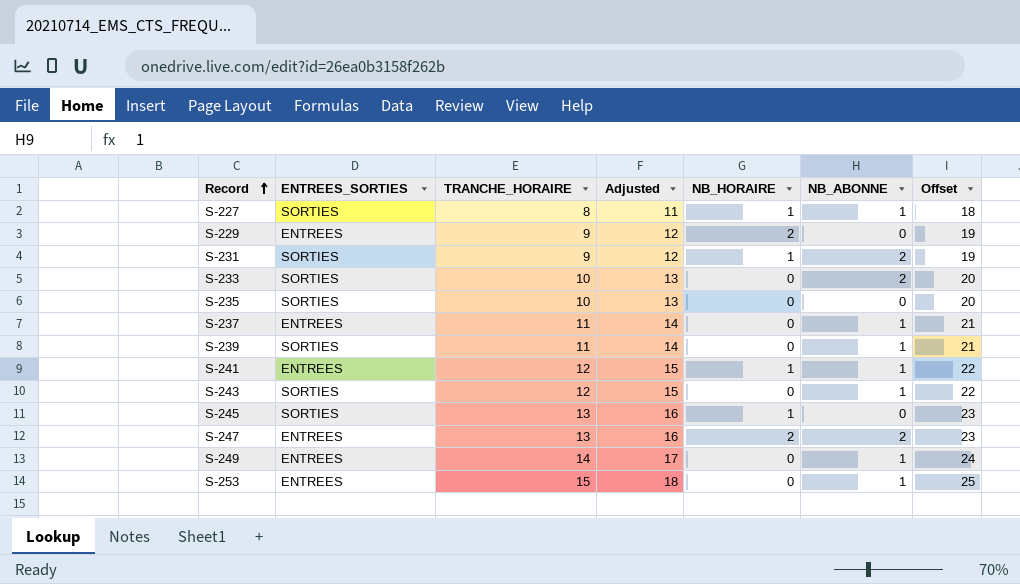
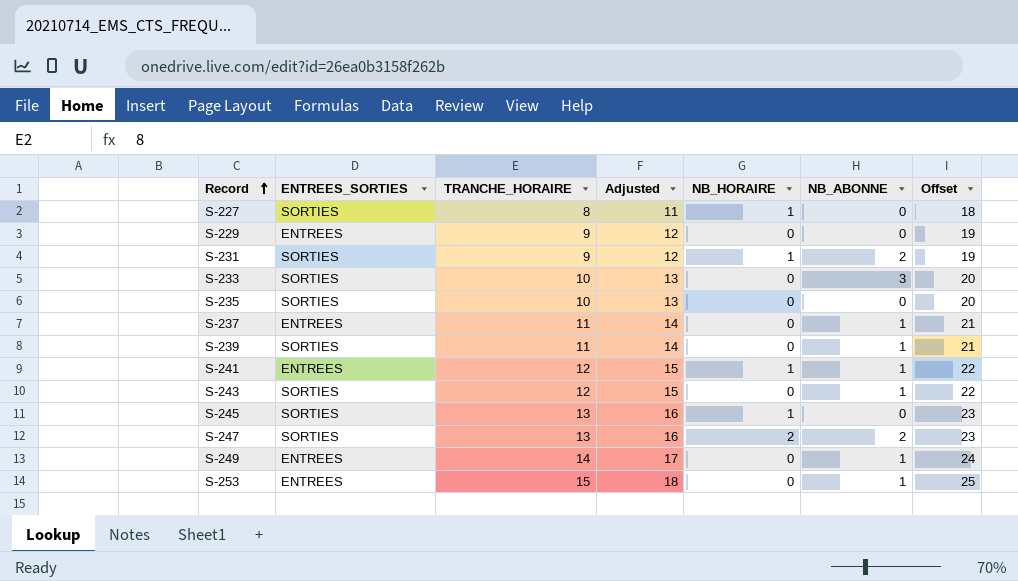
S-227 | NB_ABONNE: 1 -> 0
S-229 | NB_HORAIRE: 2 -> 0
S-233 | NB_ABONNE: 2 -> 3
S-247 | ENTREES_SORTIES: ENTREES -> SORTIES

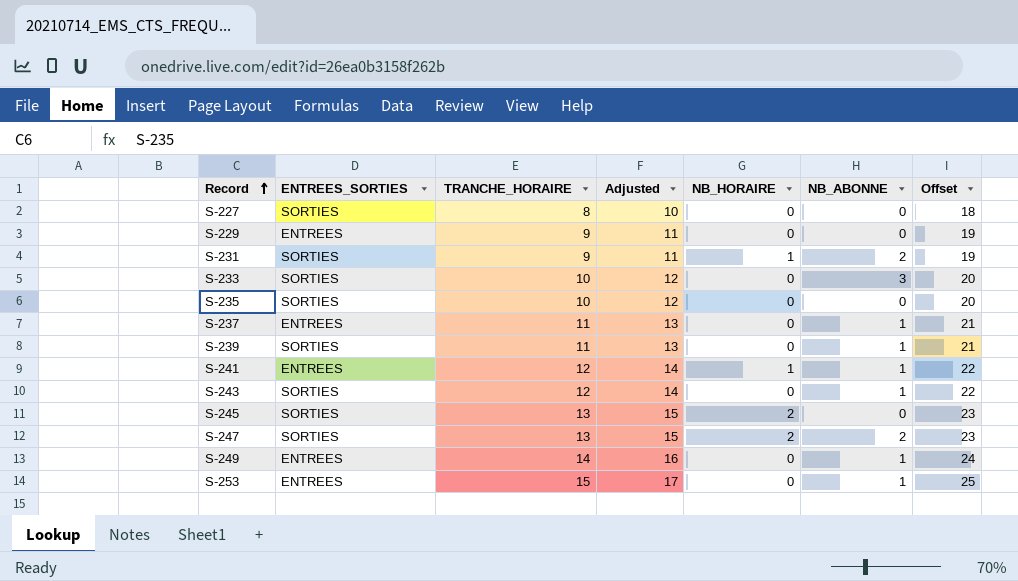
column Adjusted | formula: [TRANCHE_HORAIRE] + 3 -> [TRANCHE_HORAIRE] + 2
S-227 | NB_HORAIRE: 1 -> 0
S-245 | NB_HORAIRE: 1 -> 2

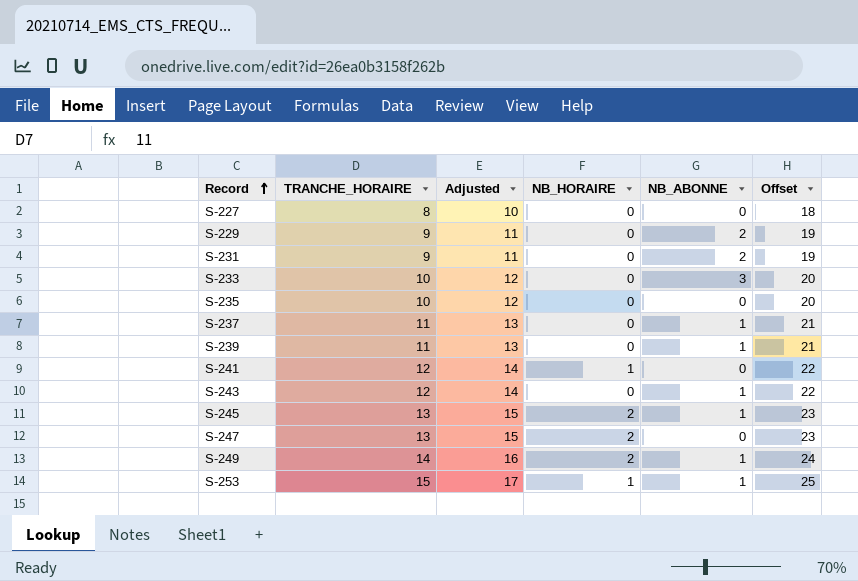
column ENTREES_SORTIES | position: 2 -> none
S-229 | NB_ABONNE: 0 -> 2
S-231 | NB_HORAIRE: 1 -> 0
S-241 | NB_ABONNE: 1 -> 0
S-245 | NB_ABONNE: 0 -> 1
S-247 | NB_ABONNE: 2 -> 0
S-249 | NB_HORAIRE: 0 -> 2
S-253 | NB_HORAIRE: 0 -> 1

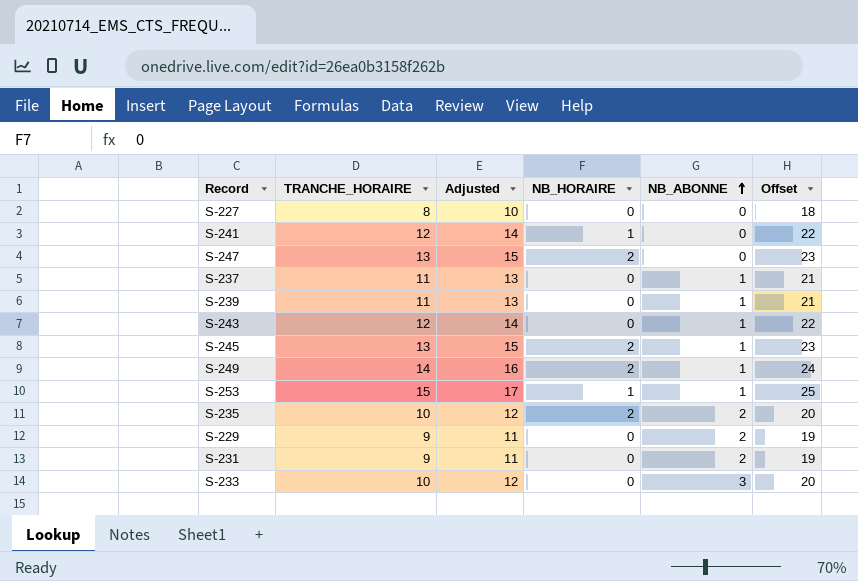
row order: Record ascending -> NB_ABONNE ascending
S-235 | NB_HORAIRE: 0 -> 2
S-235 | NB_ABONNE: 0 -> 2

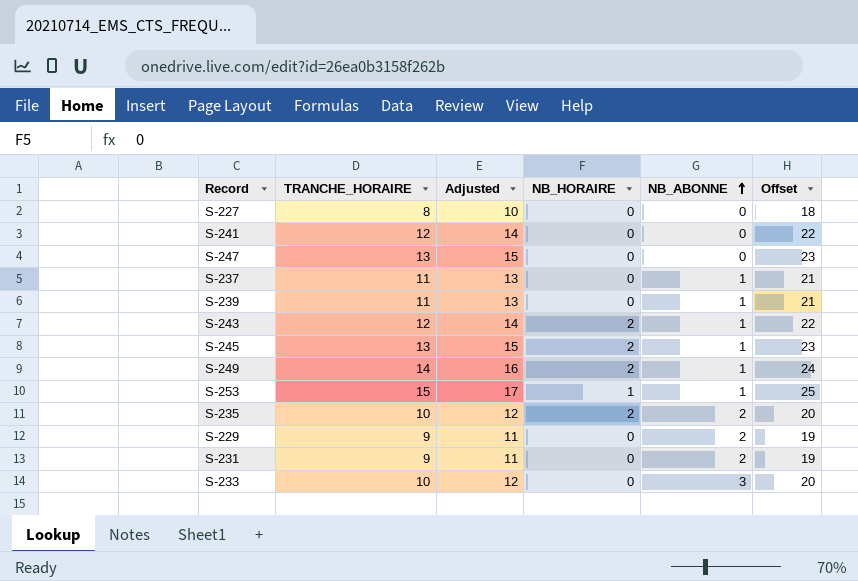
S-241 | NB_HORAIRE: 1 -> 0
S-247 | NB_HORAIRE: 2 -> 0
S-243 | NB_HORAIRE: 0 -> 2

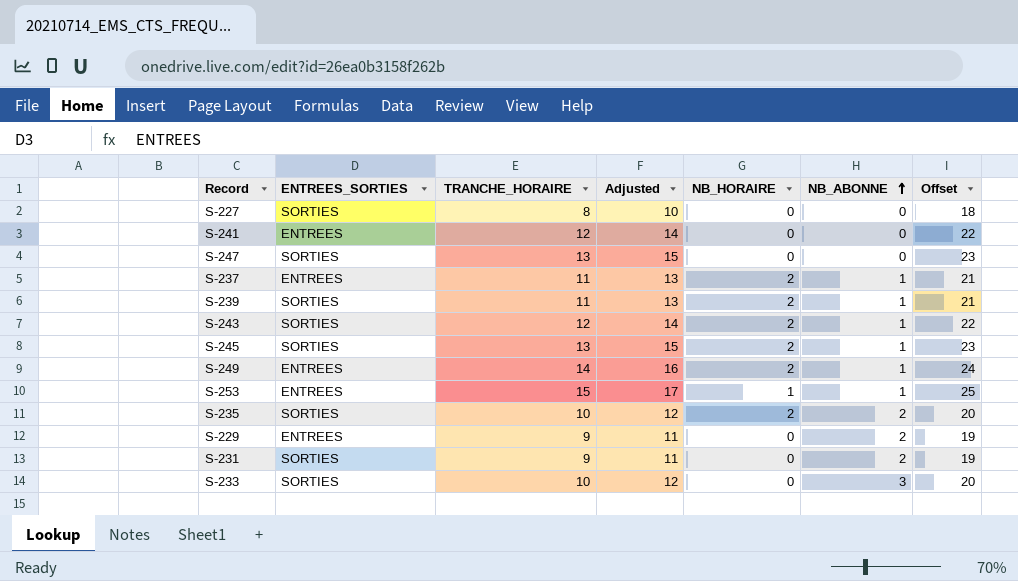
column ENTREES_SORTIES | position: none -> 2
S-237 | NB_HORAIRE: 0 -> 2
S-239 | NB_HORAIRE: 0 -> 2

